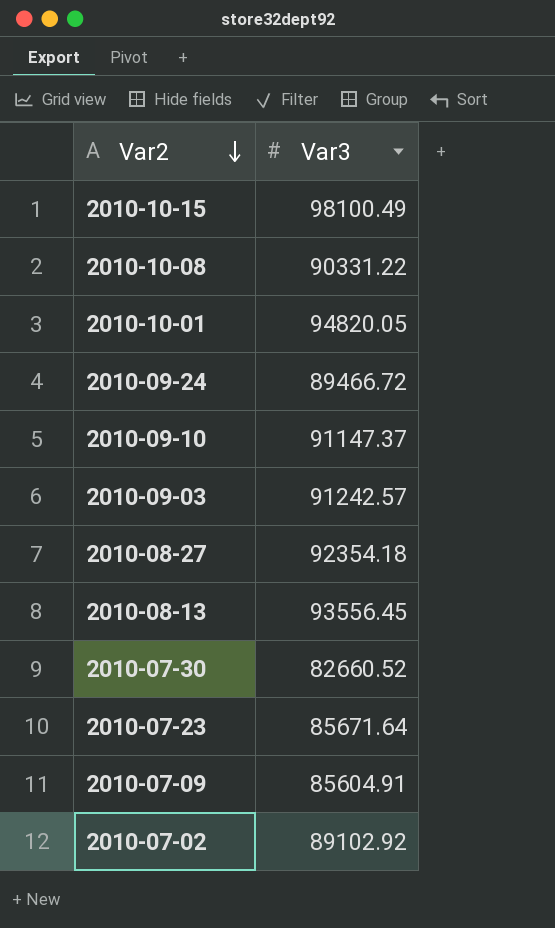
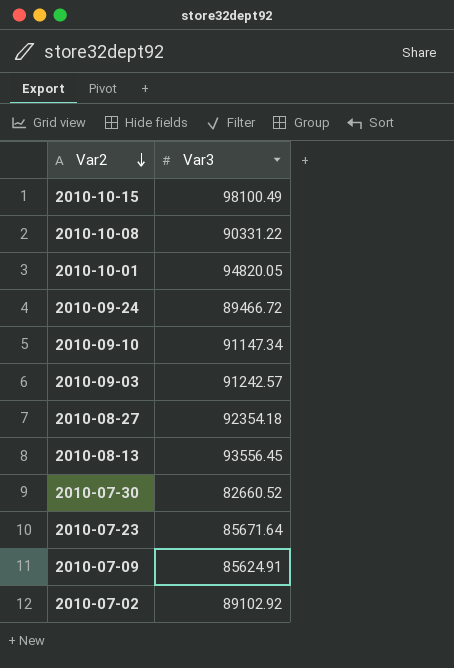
2010-09-10 | Var3: 91147.37 -> 91147.34
2010-07-09 | Var3: 85604.91 -> 85624.91

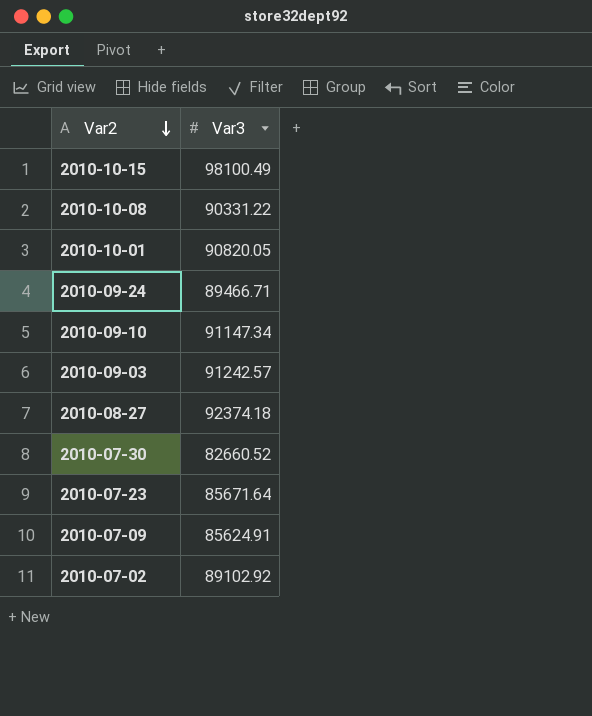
row 2010-08-13: 93556.45 -> none
2010-10-01 | Var3: 94820.05 -> 90820.05
2010-09-24 | Var3: 89466.72 -> 89466.71
2010-08-27 | Var3: 92354.18 -> 92374.18

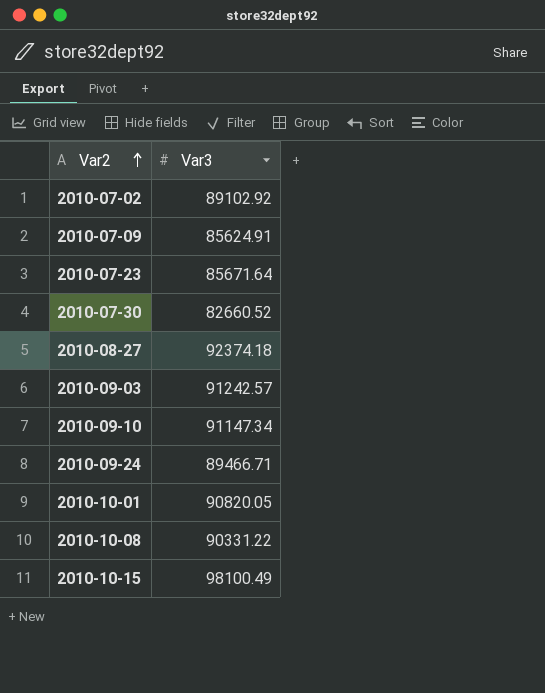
row order: Var2 descending -> Var2 ascending

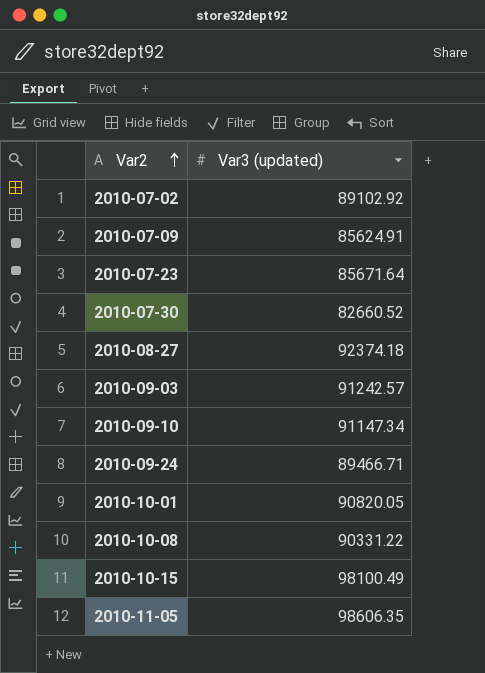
column name: Var3 -> Var3 (updated)
row 2010-11-05: none -> 98606.35

